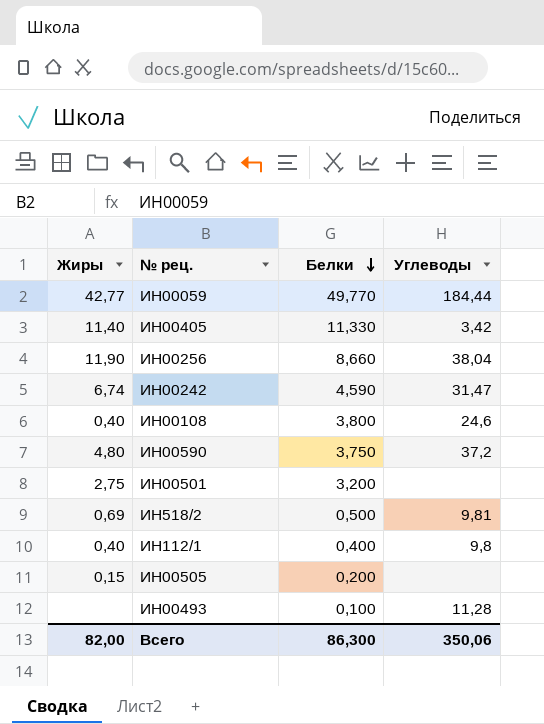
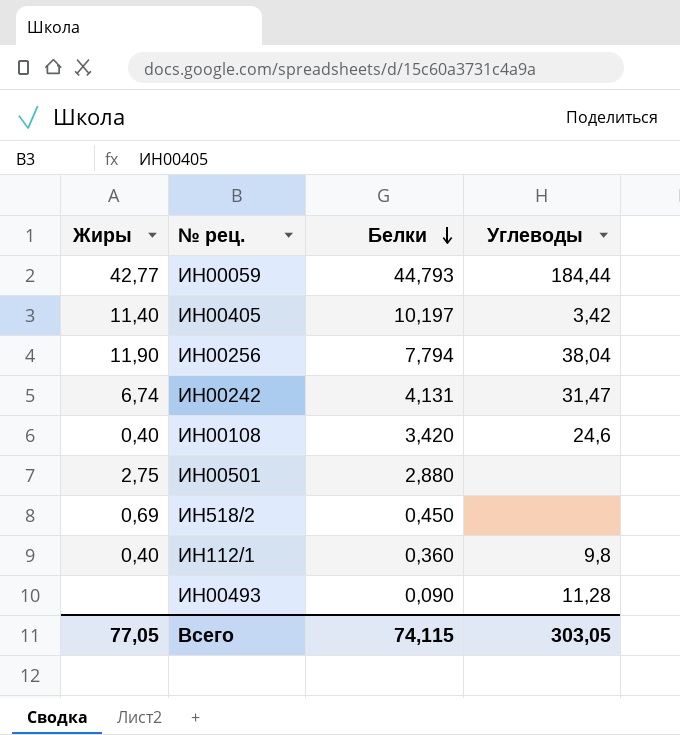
row ИН00590: 4,80 | 3,750 | 37,2 -> none
row ИН00505: 0,15 | 0,200 | none -> none
ИН00059 | Белки: 49,770 -> 44,793
ИН00405 | Белки: 11,330 -> 10,197
ИН00256 | Белки: 8,660 -> 7,794
ИН00242 | Белки: 4,590 -> 4,131
ИН00108 | Белки: 3,800 -> 3,420
ИН00501 | Белки: 3,200 -> 2,880
ИН518/2 | Белки: 0,500 -> 0,450
ИН518/2 | Углеводы: 9,81 -> none
ИН112/1 | Белки: 0,400 -> 0,360
ИН00493 | Белки: 0,100 -> 0,090
Всего | Жиры: 82,00 -> 77,05
Всего | Белки: 86,300 -> 74,115
Всего | Углеводы: 350,06 -> 303,05

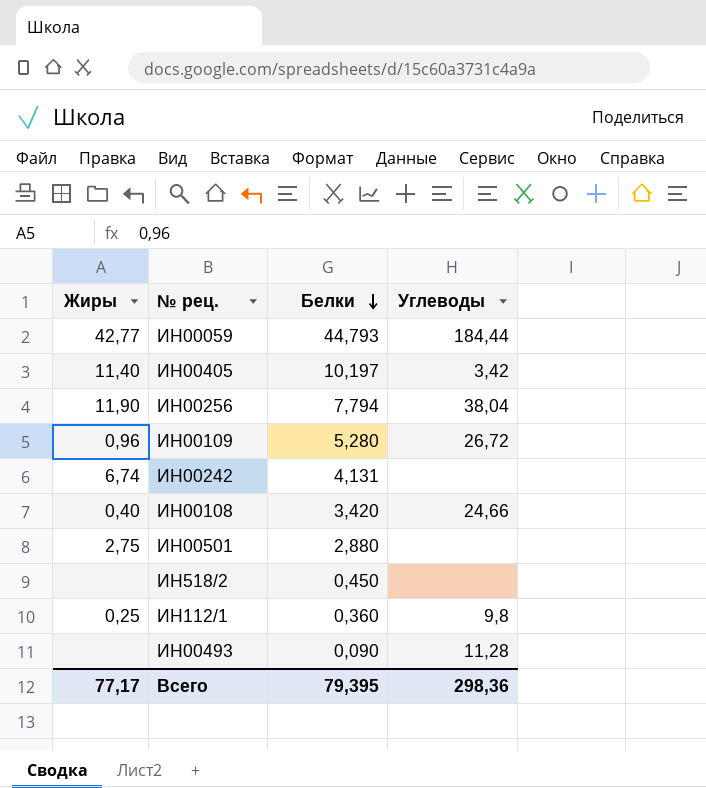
row ИН00109: none -> 0,96 | 5,280 | 26,72
ИН00242 | Углеводы: 31,47 -> none
ИН00108 | Углеводы: 24,6 -> 24,66
ИН518/2 | Жиры: 0,69 -> none
ИН112/1 | Жиры: 0,40 -> 0,25
Всего | Жиры: 77,05 -> 77,17
Всего | Белки: 74,115 -> 79,395
Всего | Углеводы: 303,05 -> 298,36

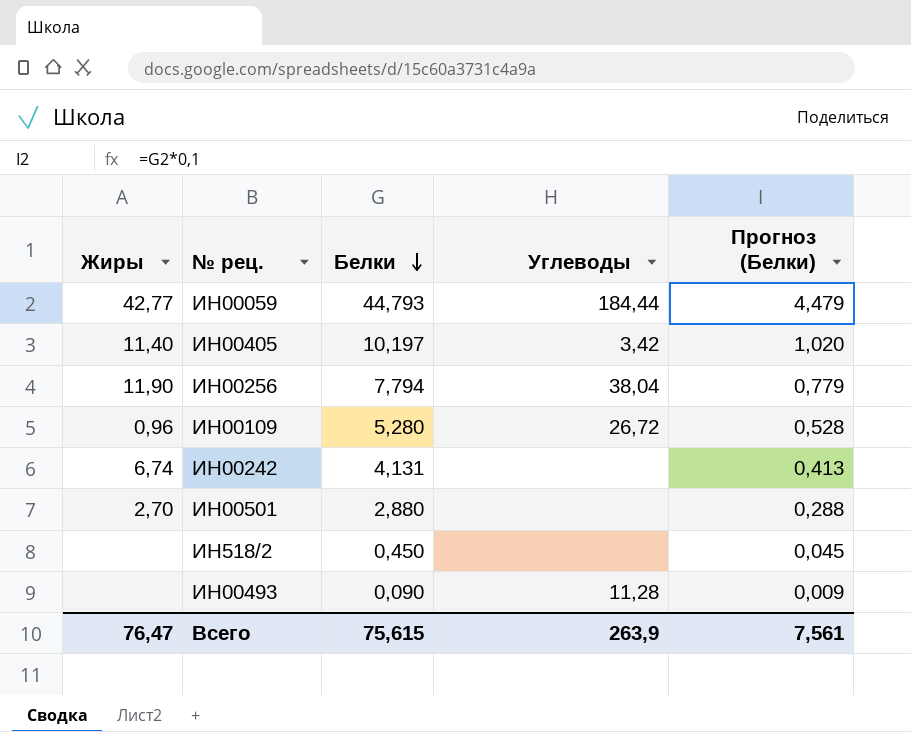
column Прогноз (Белки) | formula: none -> [Белки] * 0,1
row ИН00108: 0,40 | 3,420 | 24,66 -> none
row ИН112/1: 0,25 | 0,360 | 9,8 -> none
ИН00501 | Жиры: 2,75 -> 2,70
Всего | Жиры: 77,17 -> 76,47
Всего | Белки: 79,395 -> 75,615
Всего | Углеводы: 298,36 -> 263,9

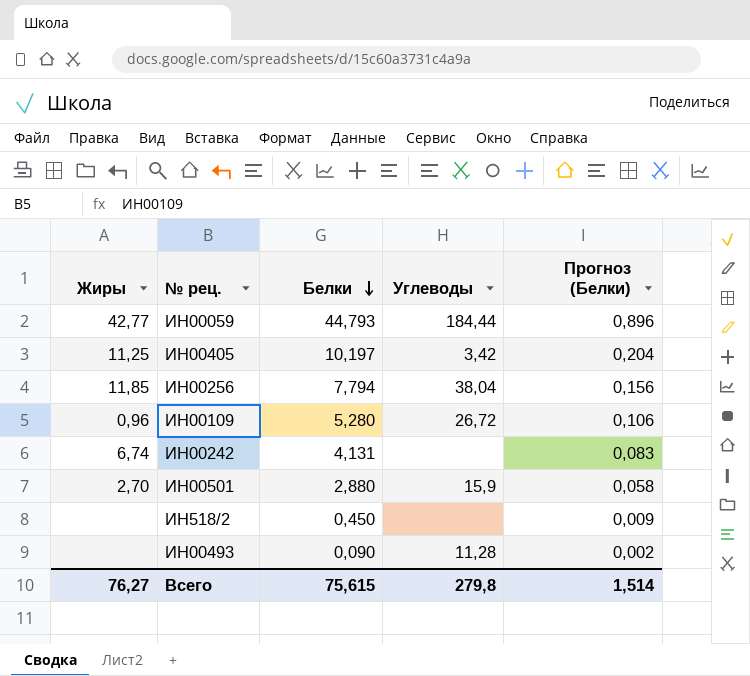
column Прогноз (Белки) | formula: [Белки] * 0,1 -> [Белки] * 0,02
ИН00405 | Жиры: 11,40 -> 11,25
ИН00256 | Жиры: 11,90 -> 11,85
ИН00501 | Углеводы: none -> 15,9
Всего | Жиры: 76,47 -> 76,27
Всего | Углеводы: 263,9 -> 279,8
Всего | Прогноз (Белки): 7,561 -> 1,514

